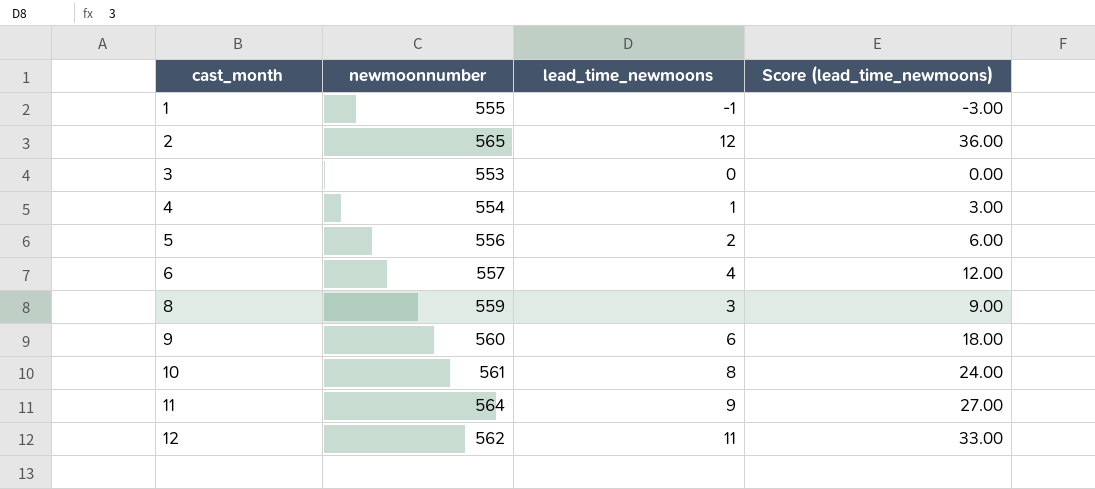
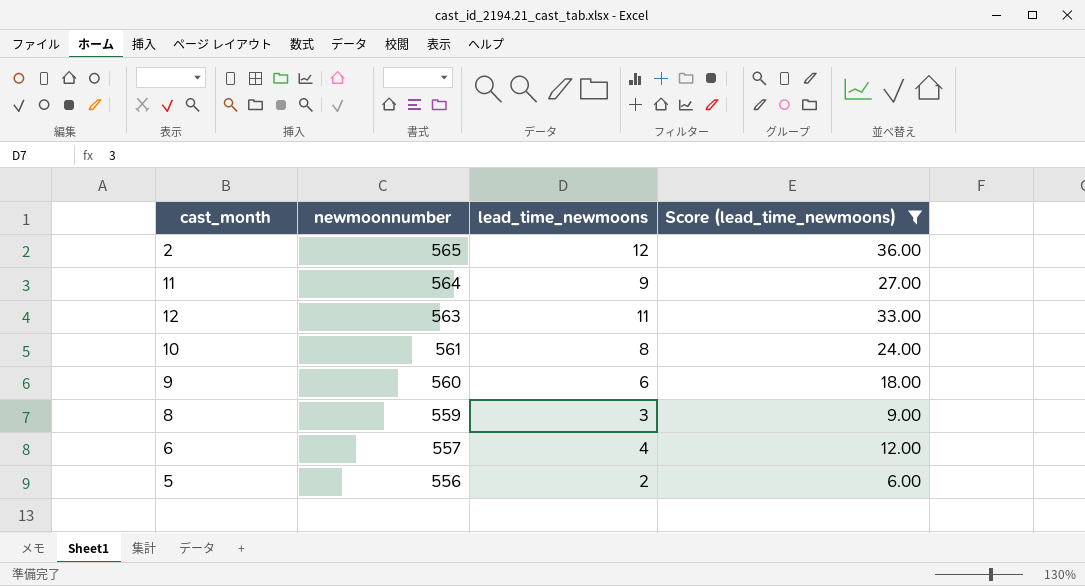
filter: none -> Score (lead_time_newmoons) >= 6.00
row order: cast_month ascending -> newmoonnumber descending
12 | newmoonnumber: 562 -> 563

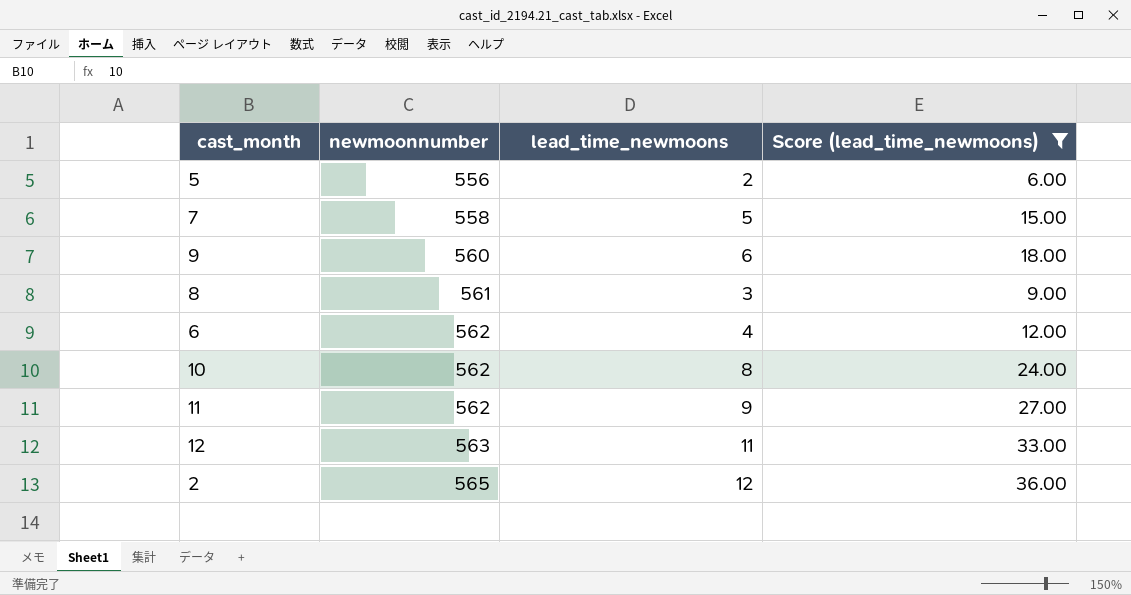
row order: newmoonnumber descending -> newmoonnumber ascending
row 7: none -> 558 | 5 | 15.00
8 | newmoonnumber: 559 -> 561
6 | newmoonnumber: 557 -> 562
10 | newmoonnumber: 561 -> 562
11 | newmoonnumber: 564 -> 562

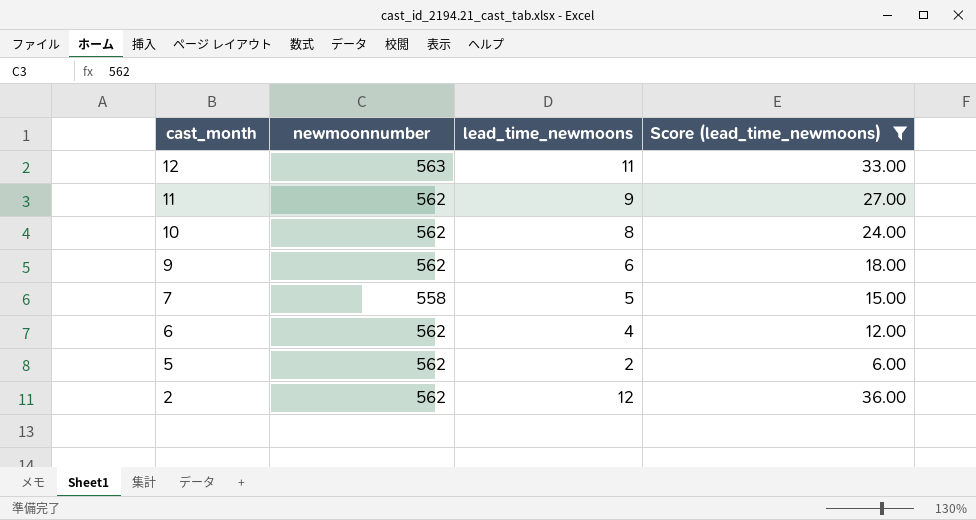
row order: newmoonnumber ascending -> cast_month descending
row 8: 561 | 3 | 9.00 -> none
9 | newmoonnumber: 560 -> 562
5 | newmoonnumber: 556 -> 562
2 | newmoonnumber: 565 -> 562

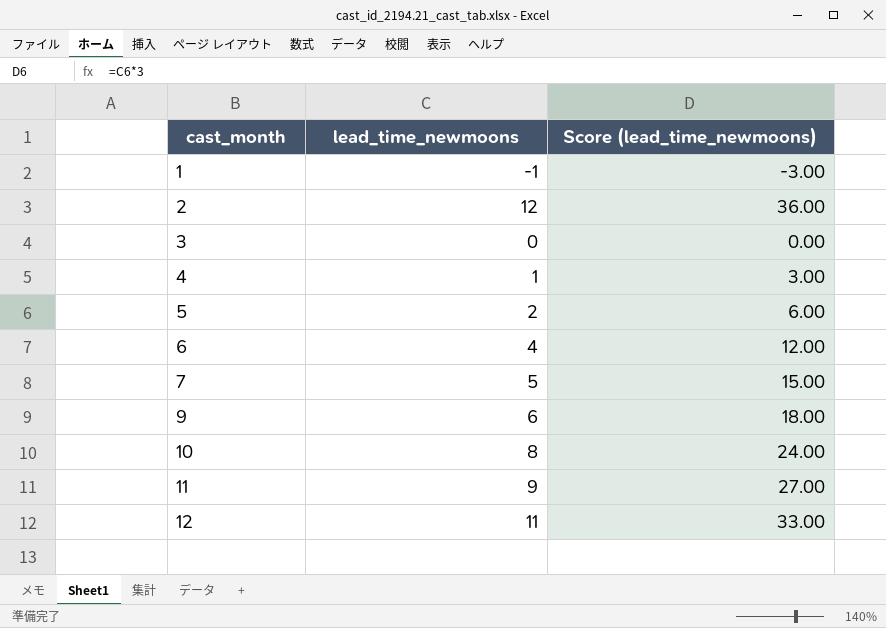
filter: Score (lead_time_newmoons) >= 6.00 -> none
row order: cast_month descending -> cast_month ascending
column newmoonnumber | position: 2 -> none

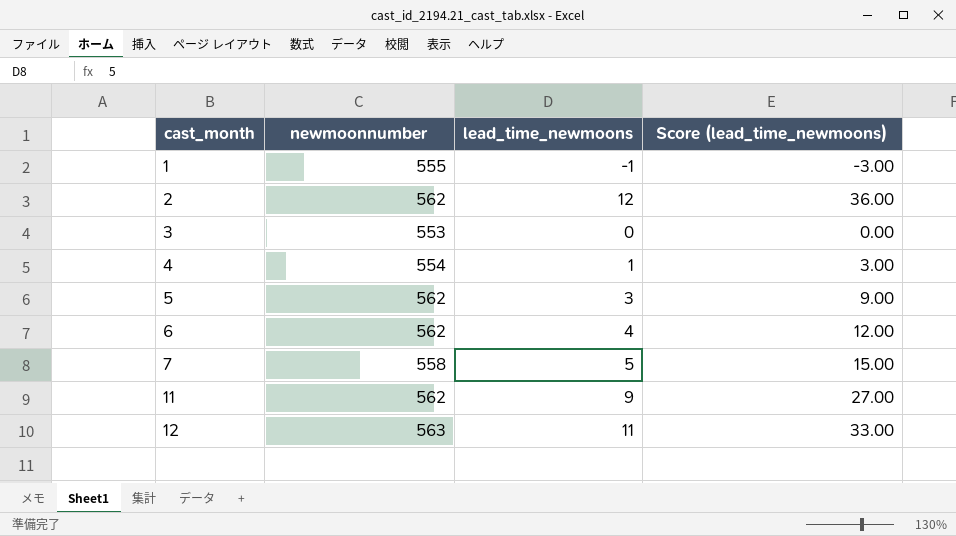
column newmoonnumber | position: none -> 2
row 9: 6 | 18.00 -> none
row 10: 8 | 24.00 -> none
5 | lead_time_newmoons: 2 -> 3
5 | Score (lead_time_newmoons): 6.00 -> 9.00

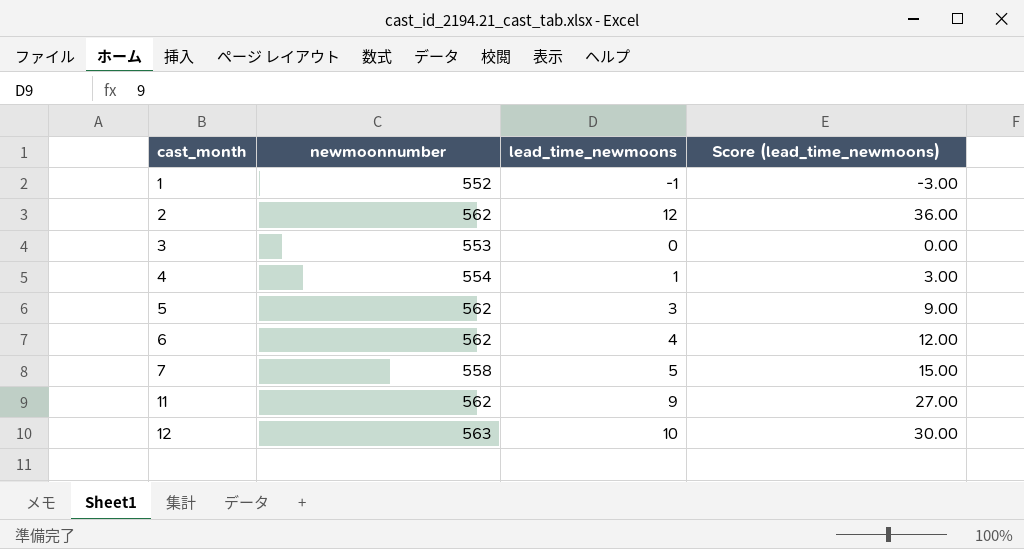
1 | newmoonnumber: 555 -> 552
12 | lead_time_newmoons: 11 -> 10
12 | Score (lead_time_newmoons): 33.00 -> 30.00

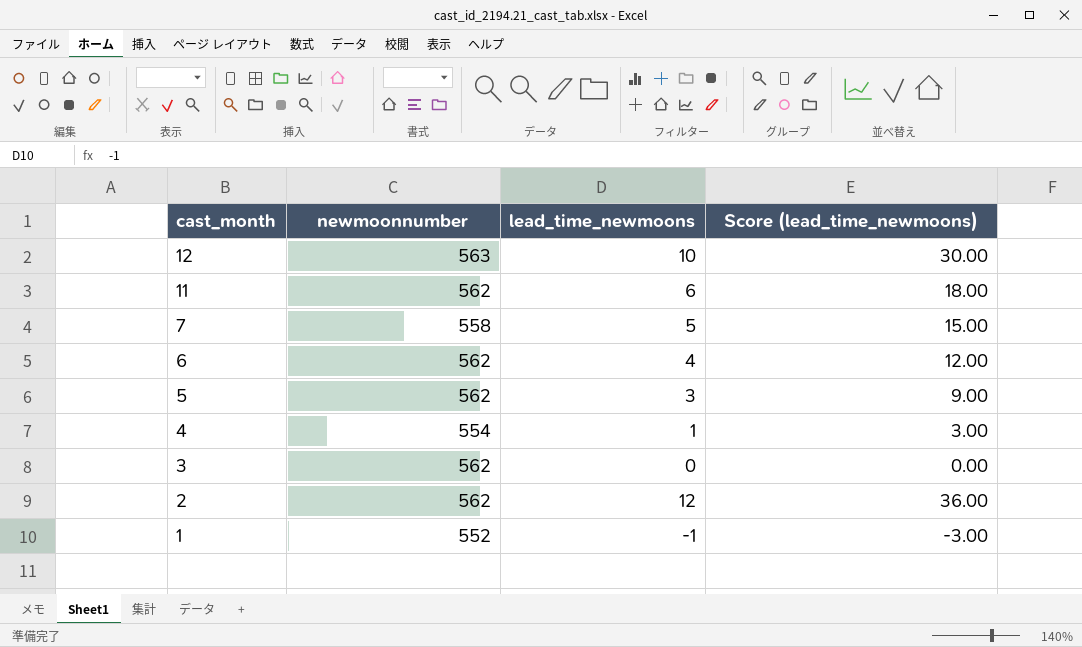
row order: cast_month ascending -> cast_month descending
11 | lead_time_newmoons: 9 -> 6
11 | Score (lead_time_newmoons): 27.00 -> 18.00
3 | newmoonnumber: 553 -> 562

